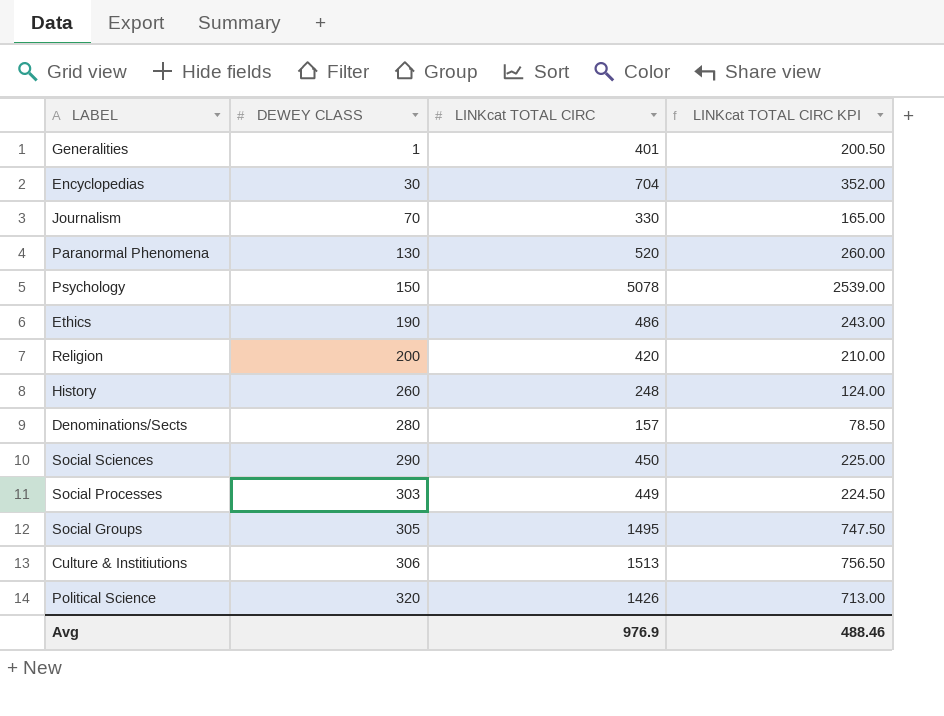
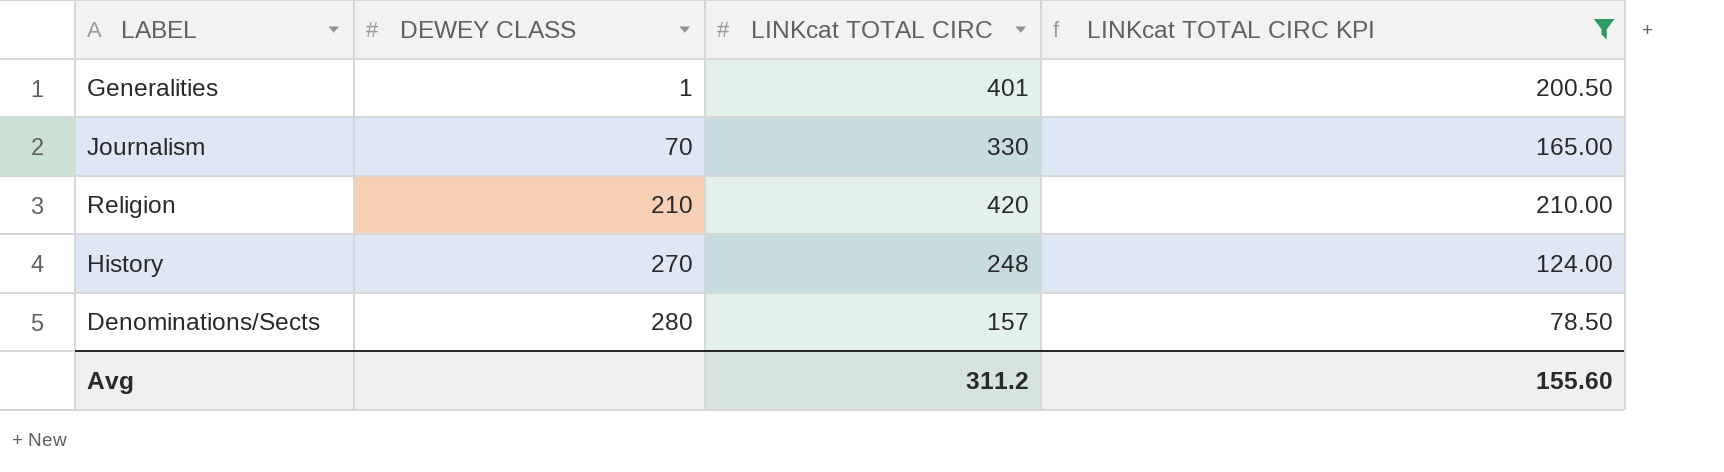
filter: none -> LINKcat TOTAL CIRC KPI <= 210.00
Religion | DEWEY CLASS: 200 -> 210
History | DEWEY CLASS: 260 -> 270
Avg | LINKcat TOTAL CIRC: 976.9 -> 311.2
Avg | LINKcat TOTAL CIRC KPI: 488.46 -> 155.60

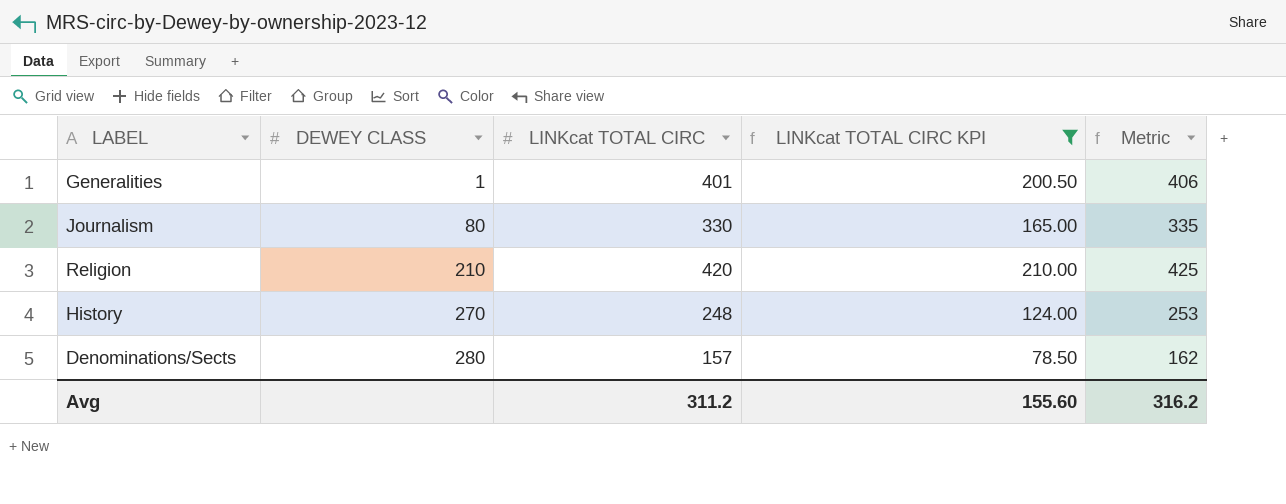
column Metric | formula: none -> [LINKcat TOTAL CIRC] + 5
Journalism | DEWEY CLASS: 70 -> 80

